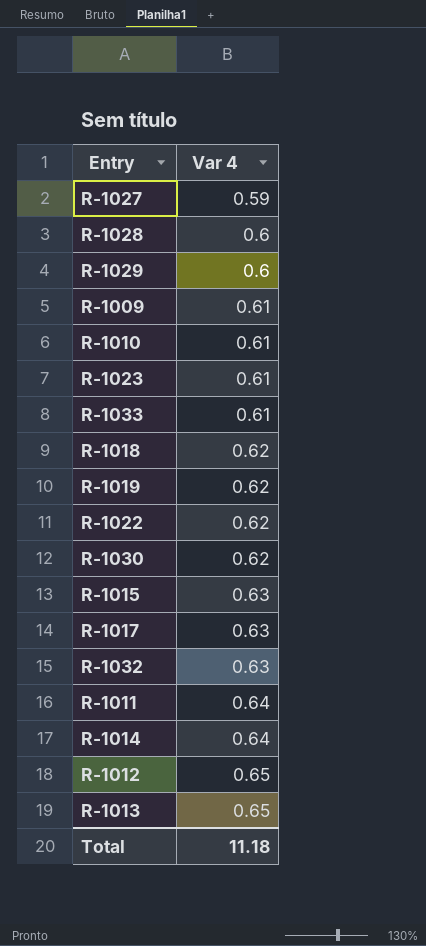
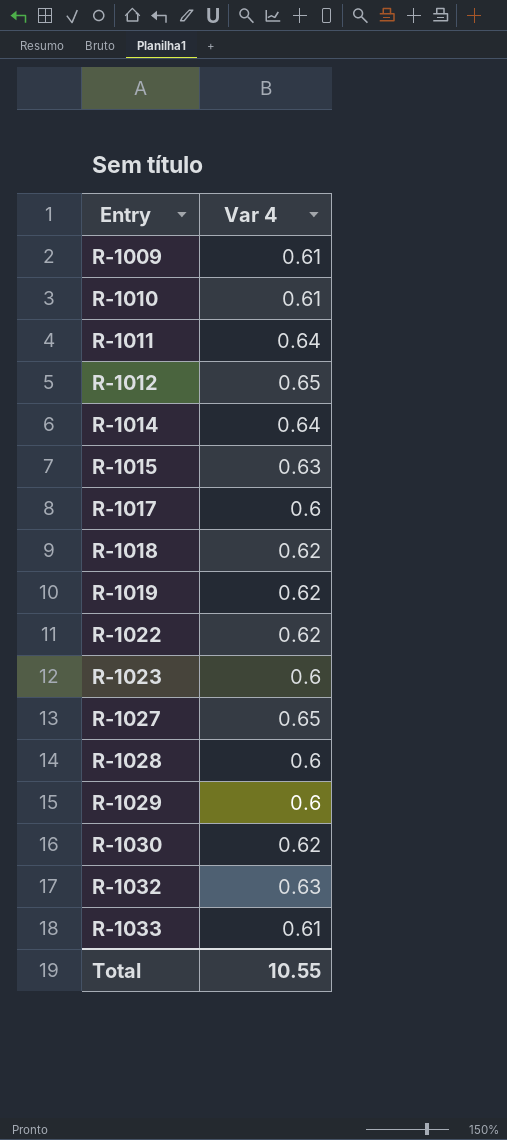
row order: Var 4 ascending -> Entry ascending
row R-1013: 0.65 -> none
R-1017 | Var 4: 0.63 -> 0.6
R-1023 | Var 4: 0.61 -> 0.6
R-1027 | Var 4: 0.59 -> 0.65
Total | Var 4: 11.18 -> 10.55

